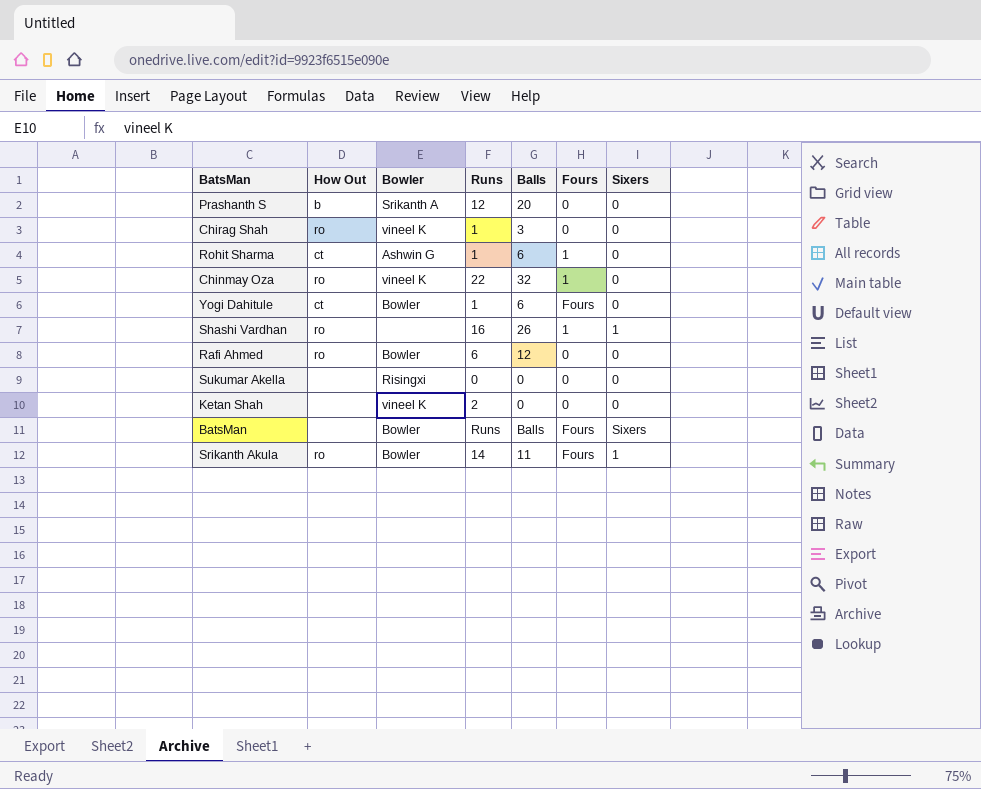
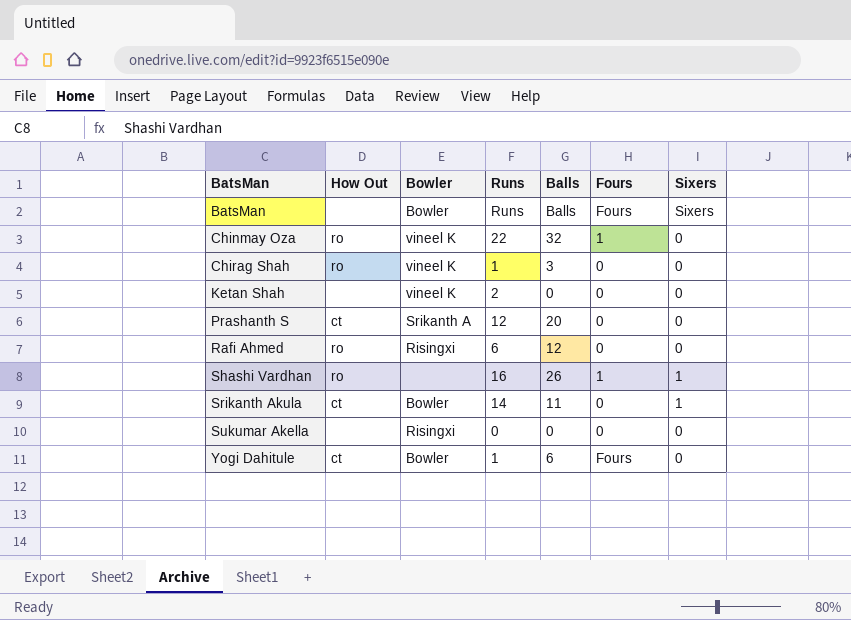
row order: none -> BatsMan ascending
row Rohit Sharma: ct | Ashwin G | 1 | 6 | 1 | 0 -> none
Prashanth S | How Out: b -> ct
Rafi Ahmed | Bowler: Bowler -> Risingxi
Srikanth Akula | How Out: ro -> ct
Srikanth Akula | Fours: Fours -> 0

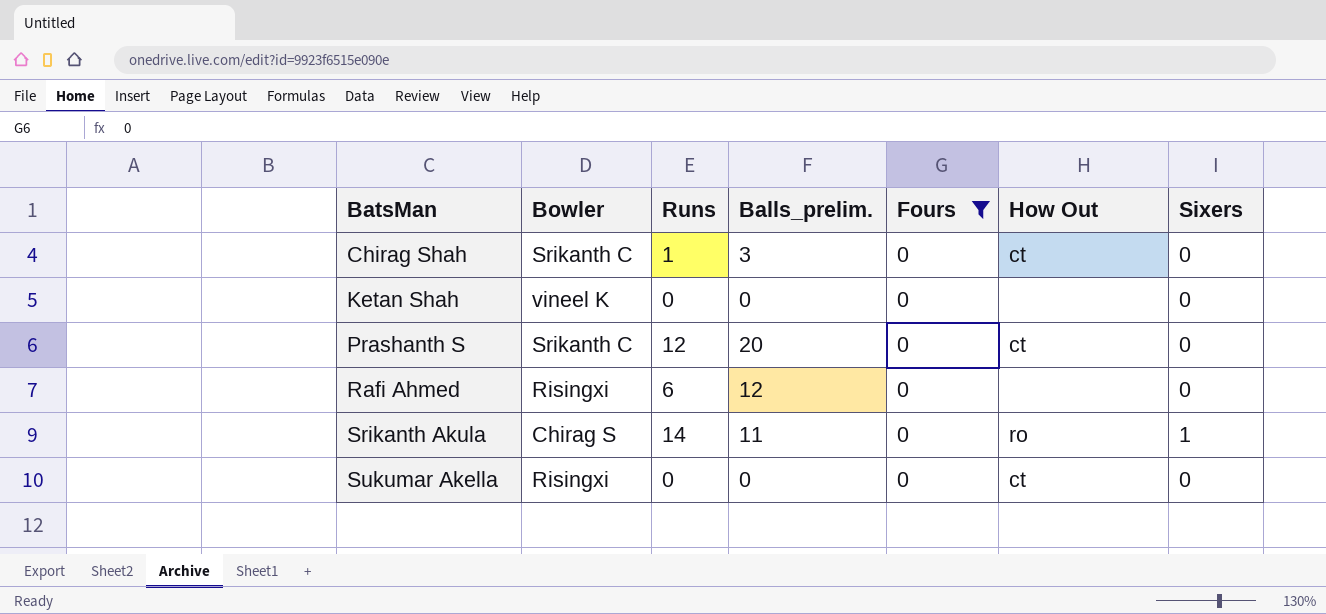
filter: none -> Fours = 0
column name: Balls -> Balls_prelim.
column How Out | position: 2 -> 6
Chirag Shah | Bowler: vineel K -> Srikanth C
Chirag Shah | How Out: ro -> ct
Ketan Shah | Runs: 2 -> 0
Prashanth S | Bowler: Srikanth A -> Srikanth C
Rafi Ahmed | How Out: ro -> none
Srikanth Akula | Bowler: Bowler -> Chirag S
Srikanth Akula | How Out: ct -> ro
Sukumar Akella | How Out: none -> ct

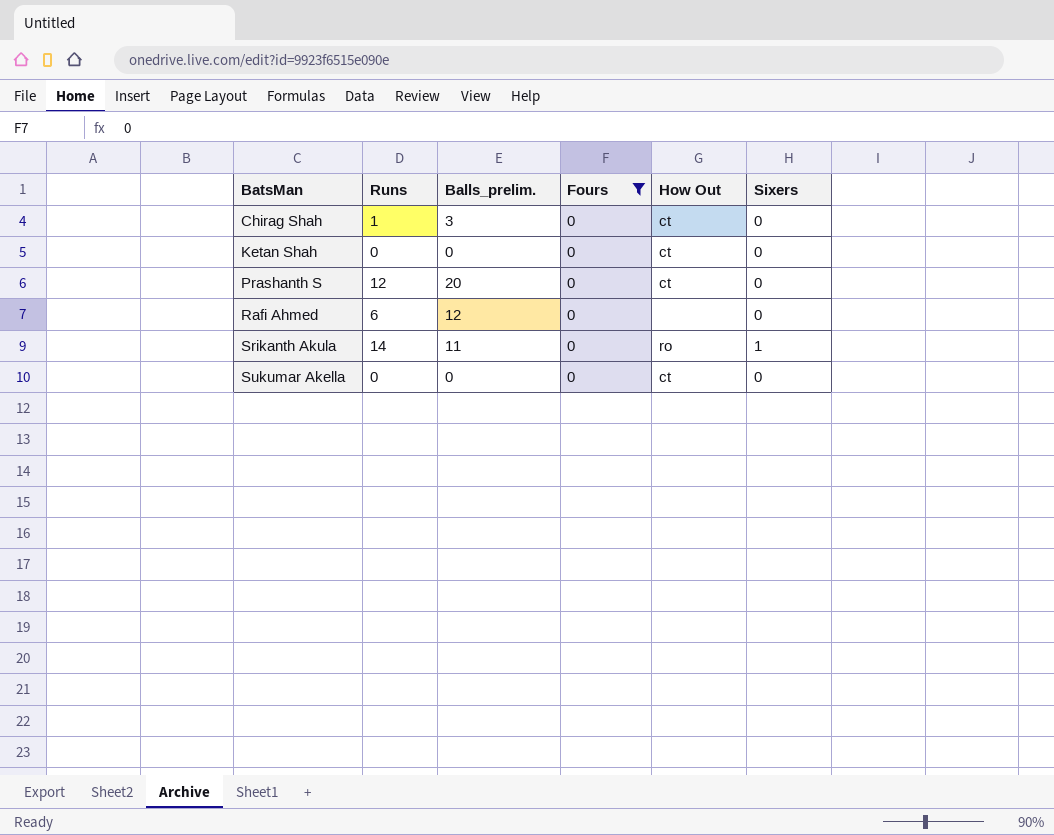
column Bowler | position: 2 -> none
Ketan Shah | How Out: none -> ct

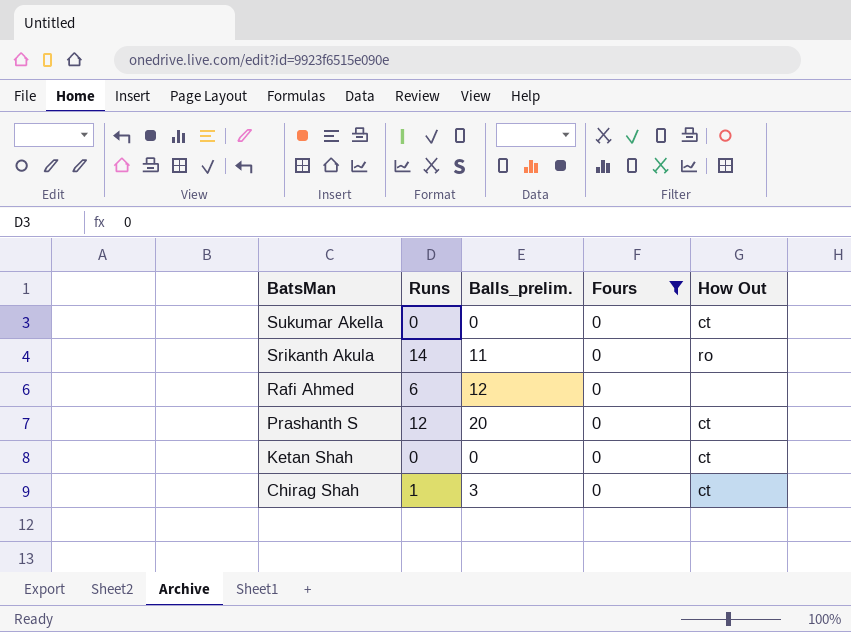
row order: BatsMan ascending -> BatsMan descending
column Sixers | position: 6 -> none

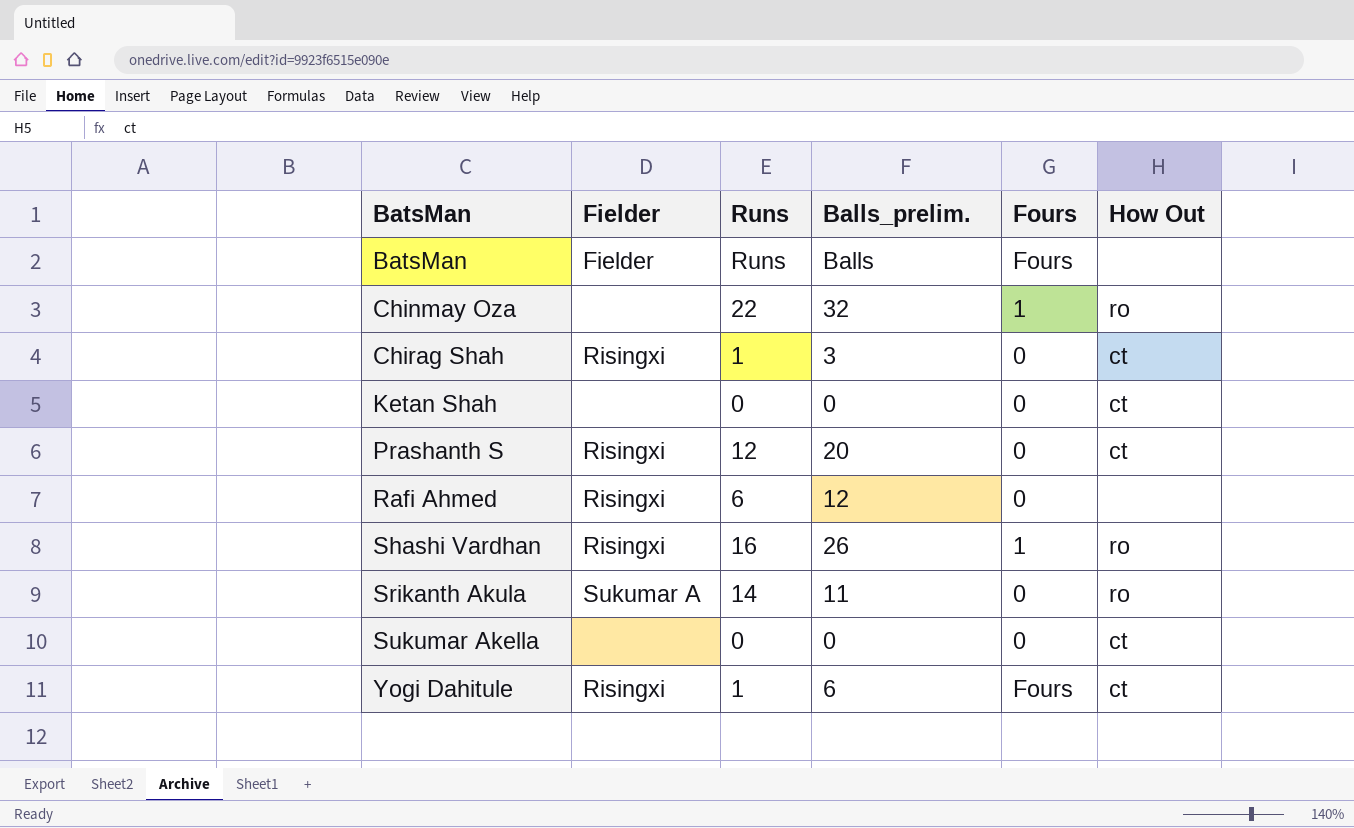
filter: Fours = 0 -> none
row order: BatsMan descending -> BatsMan ascending
column Fielder | position: none -> 2

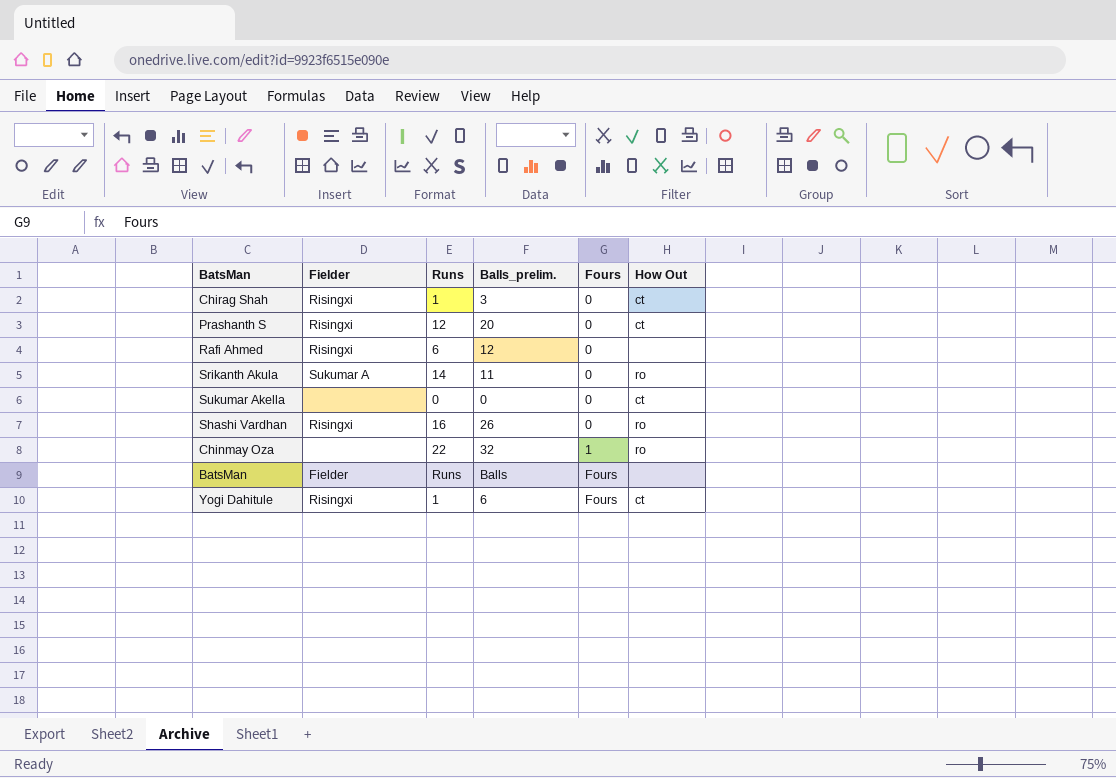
row order: BatsMan ascending -> Fours ascending
row Ketan Shah: none | 0 | 0 | 0 | ct -> none
Shashi Vardhan | Fours: 1 -> 0

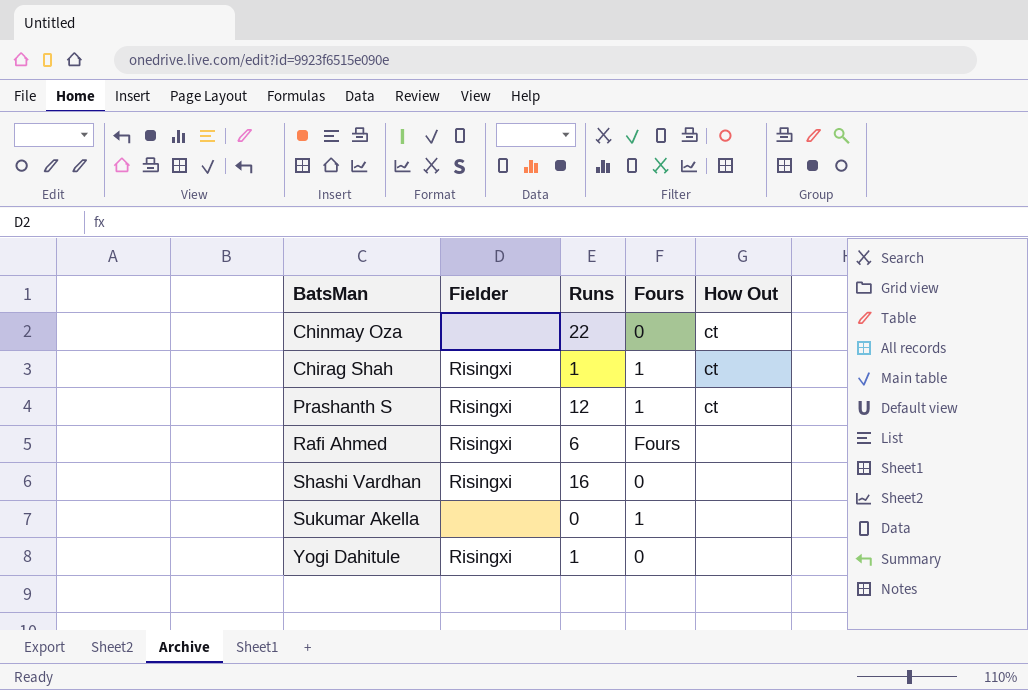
row order: Fours ascending -> BatsMan ascending
column Balls_prelim. | position: 4 -> none
row Srikanth Akula: Sukumar A | 14 | 11 | 0 | ro -> none
row BatsMan: Fielder | Runs | Balls | Fours | none -> none
Chinmay Oza | Fours: 1 -> 0
Chinmay Oza | How Out: ro -> ct
Chirag Shah | Fours: 0 -> 1
Prashanth S | Fours: 0 -> 1
Rafi Ahmed | Fours: 0 -> Fours
Shashi Vardhan | How Out: ro -> none
Sukumar Akella | Fours: 0 -> 1
Sukumar Akella | How Out: ct -> none
Yogi Dahitule | Fours: Fours -> 0
Yogi Dahitule | How Out: ct -> none

